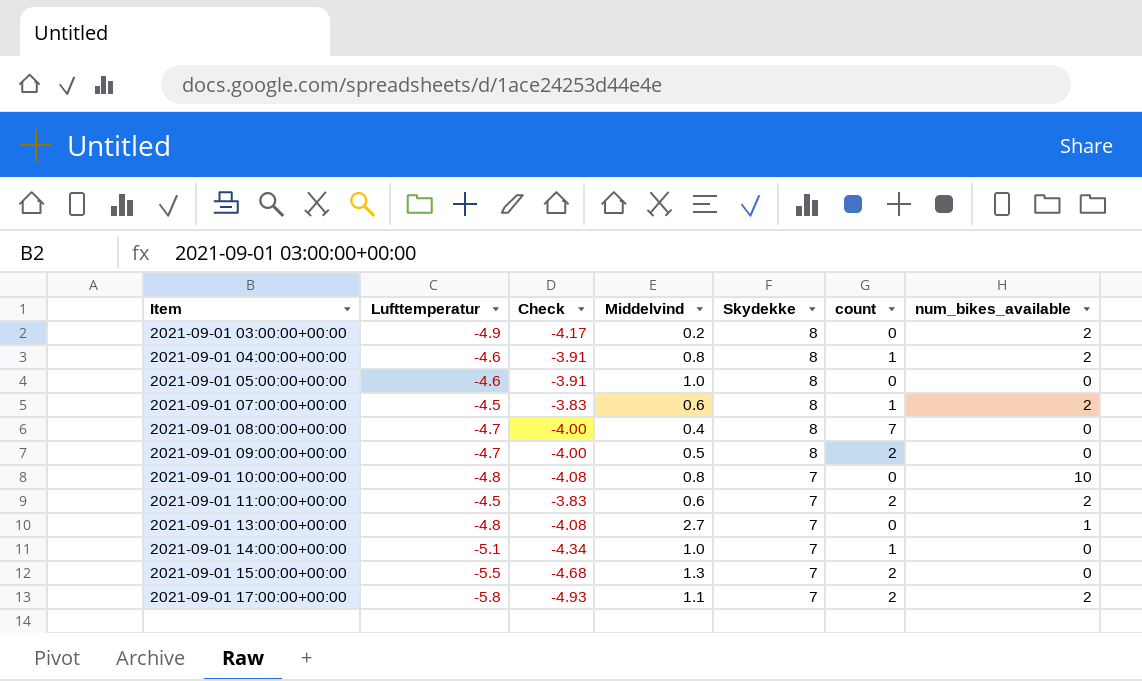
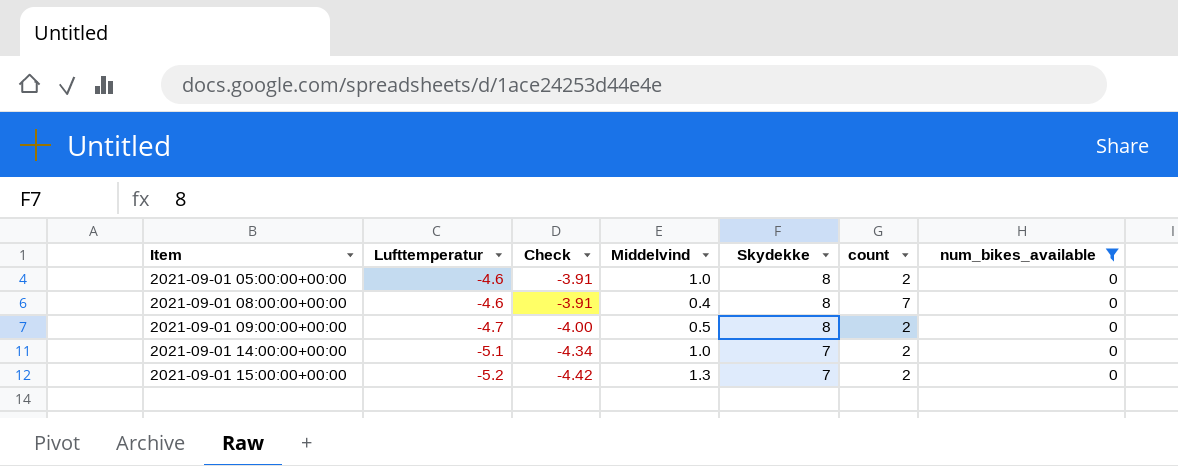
filter: none -> num_bikes_available = 0
2021-09-01 05:00:00+00:00 | count: 0 -> 2
2021-09-01 08:00:00+00:00 | Lufttemperatur: -4.7 -> -4.6
2021-09-01 08:00:00+00:00 | Check: -4.00 -> -3.91
2021-09-01 14:00:00+00:00 | count: 1 -> 2
2021-09-01 15:00:00+00:00 | Lufttemperatur: -5.5 -> -5.2
2021-09-01 15:00:00+00:00 | Check: -4.68 -> -4.42

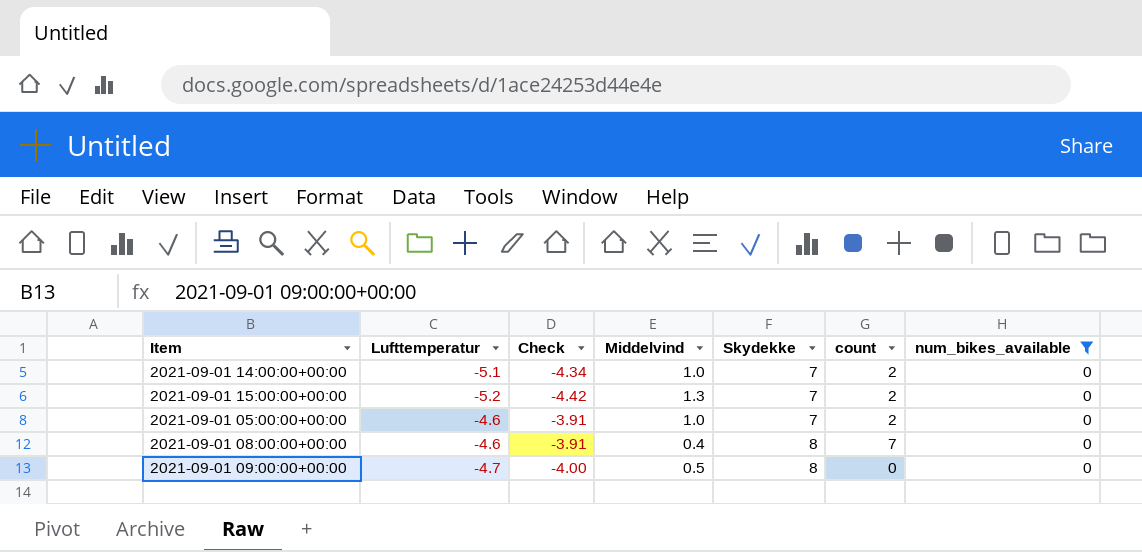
row order: Item ascending -> Skydekke ascending
2021-09-01 05:00:00+00:00 | Skydekke: 8 -> 7
2021-09-01 09:00:00+00:00 | count: 2 -> 0

